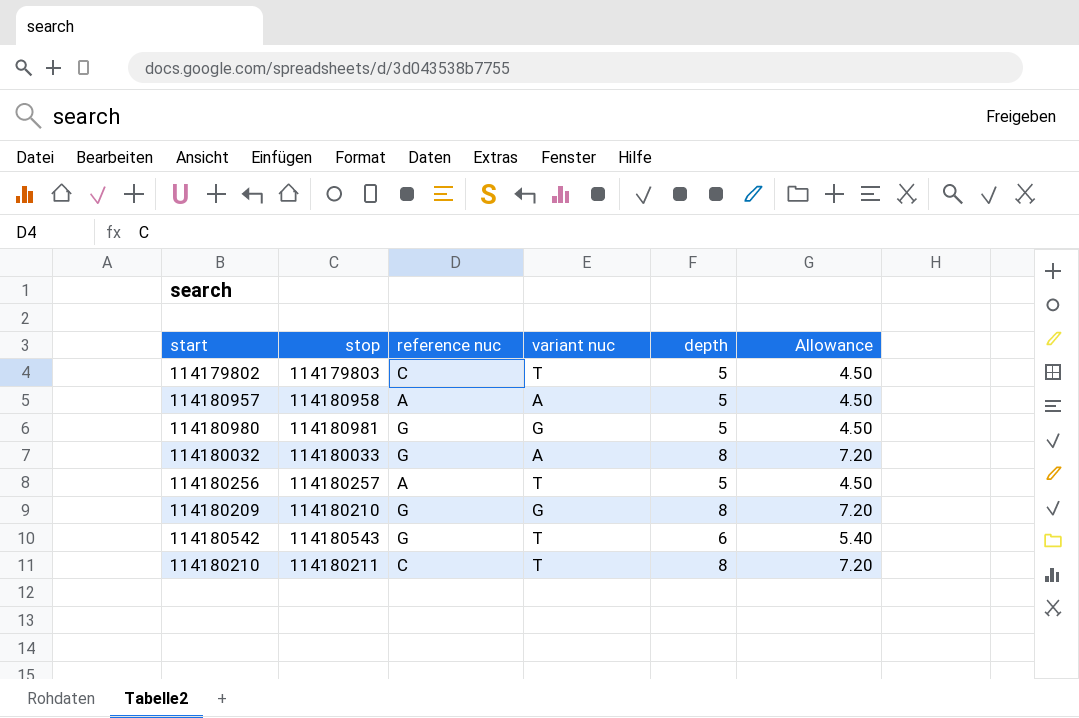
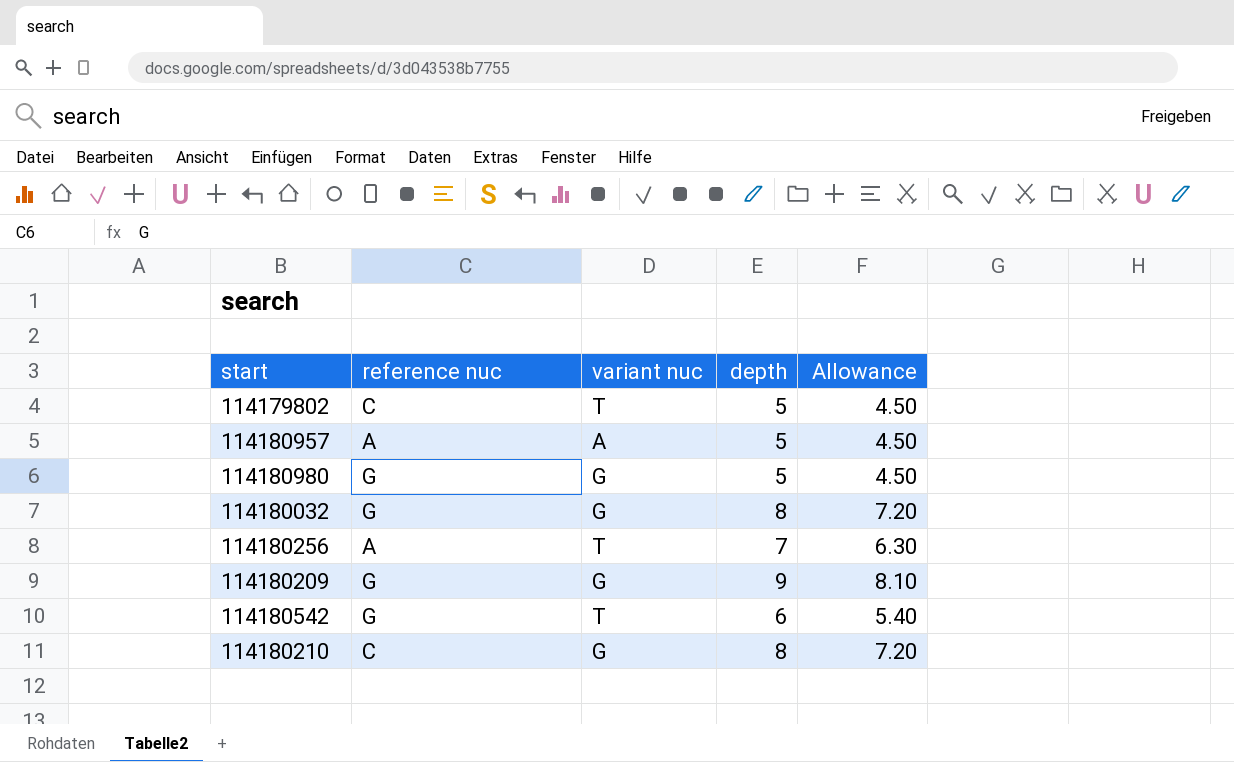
column stop | position: 2 -> none
114180032 | variant nuc: A -> G
114180256 | depth: 5 -> 7
114180256 | Allowance: 4.50 -> 6.30
114180209 | depth: 8 -> 9
114180209 | Allowance: 7.20 -> 8.10
114180210 | variant nuc: T -> G

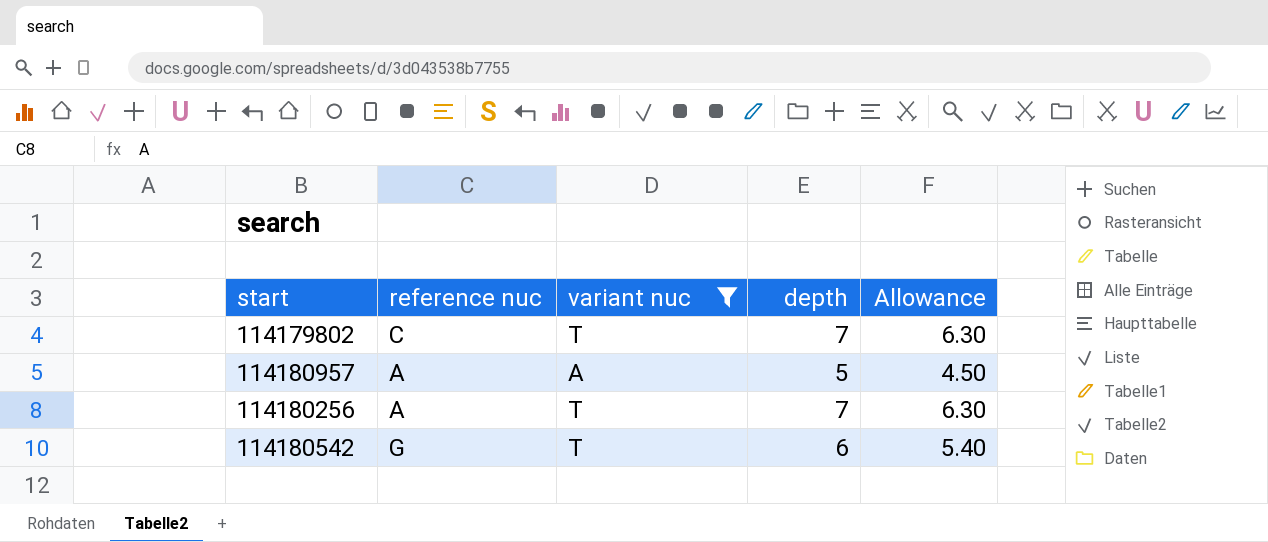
filter: none -> variant nuc != G
114179802 | depth: 5 -> 7
114179802 | Allowance: 4.50 -> 6.30

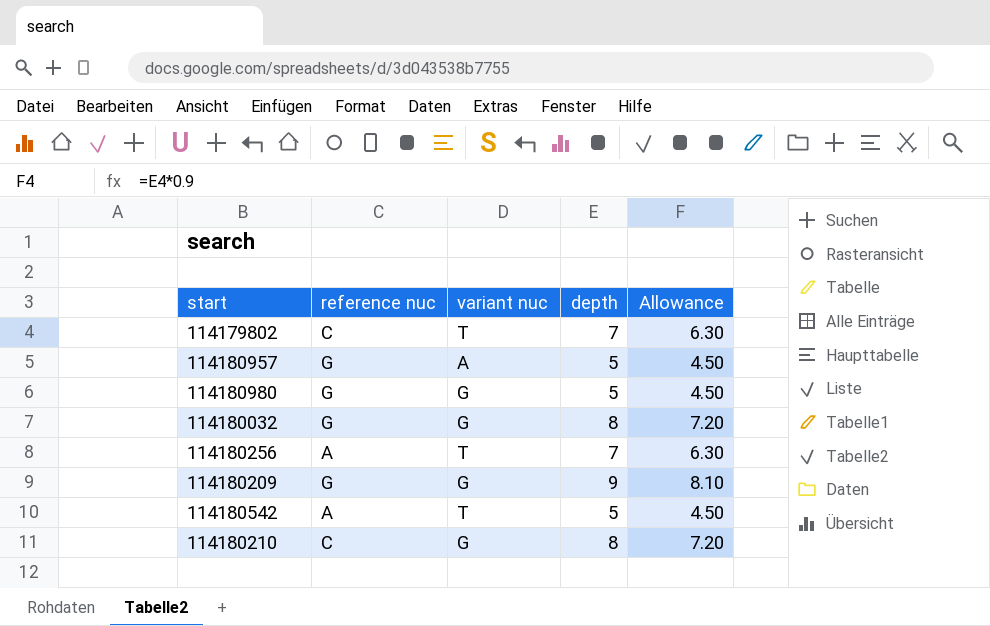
filter: variant nuc != G -> none
114180957 | reference nuc: A -> G
114180542 | reference nuc: G -> A
114180542 | depth: 6 -> 5
114180542 | Allowance: 5.40 -> 4.50

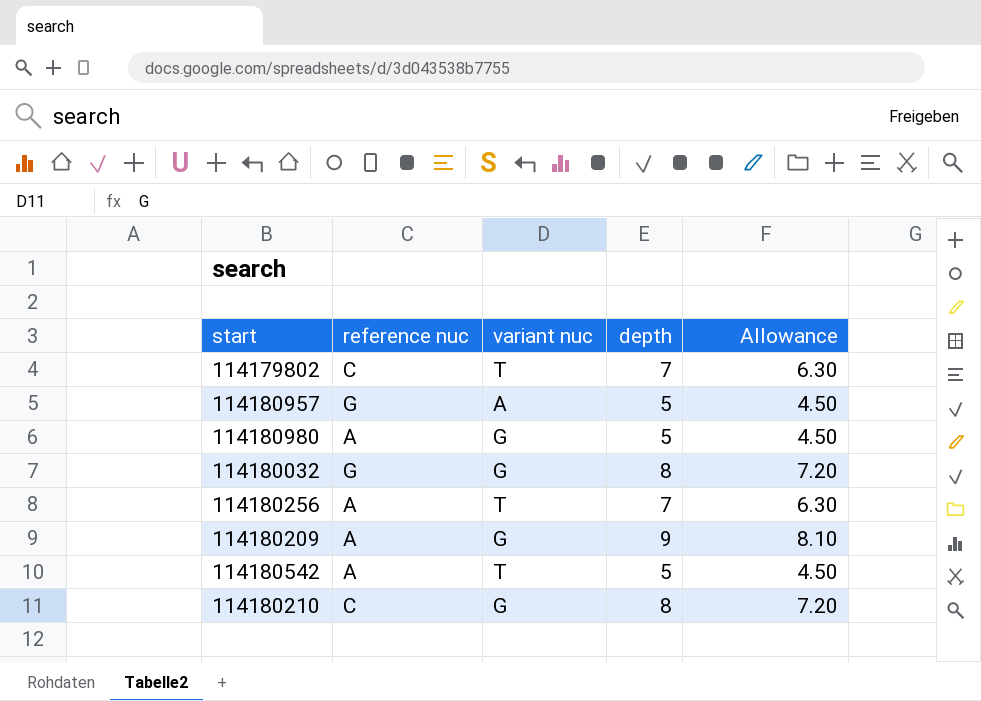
114180980 | reference nuc: G -> A
114180209 | reference nuc: G -> A

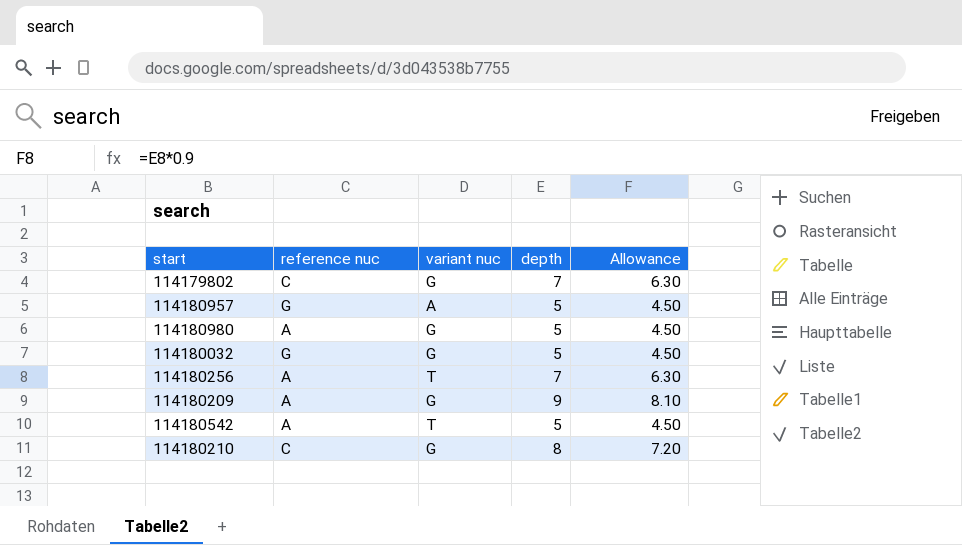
114179802 | variant nuc: T -> G
114180032 | depth: 8 -> 5
114180032 | Allowance: 7.20 -> 4.50

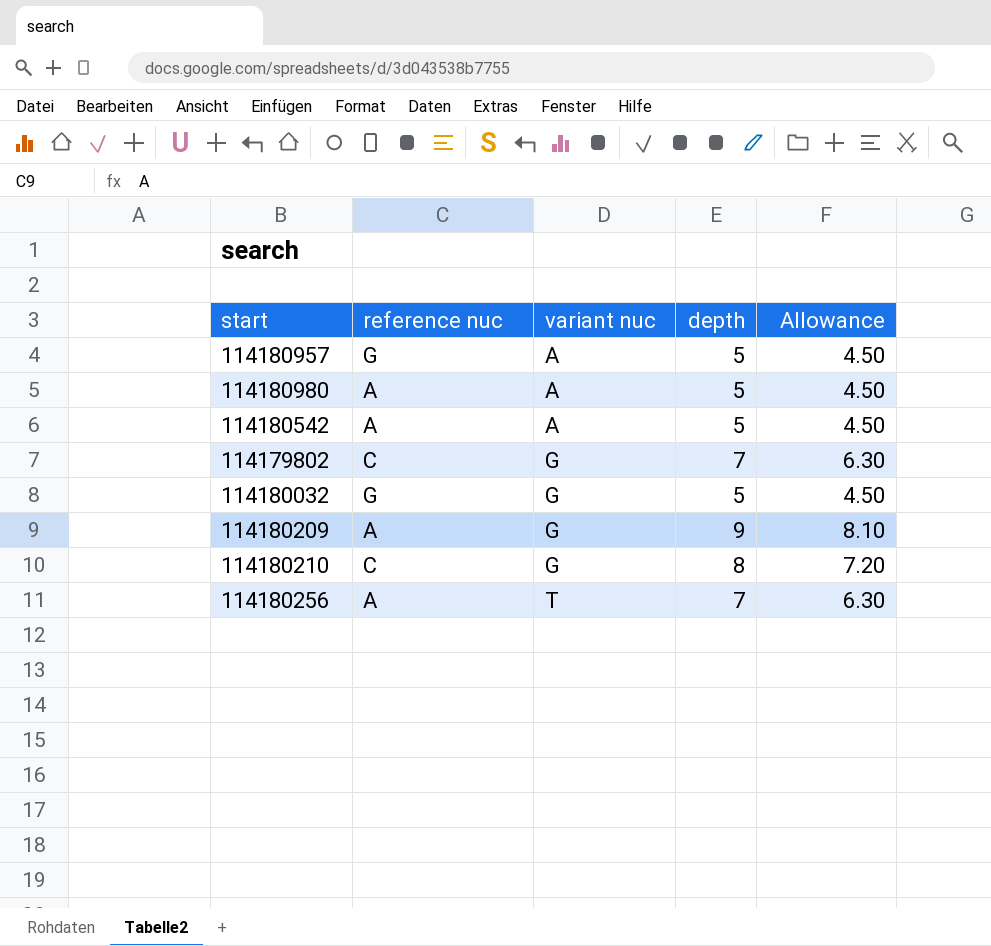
row order: none -> variant nuc ascending
114180980 | variant nuc: G -> A
114180542 | variant nuc: T -> A

